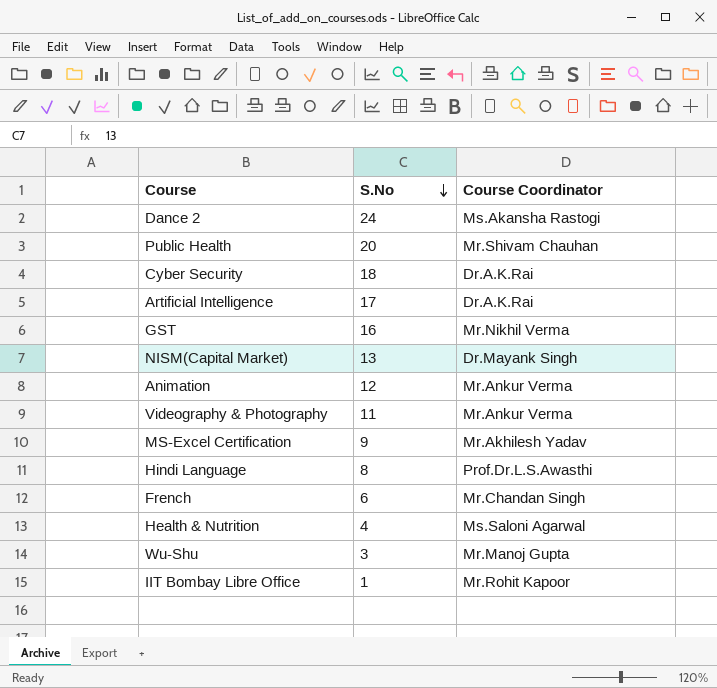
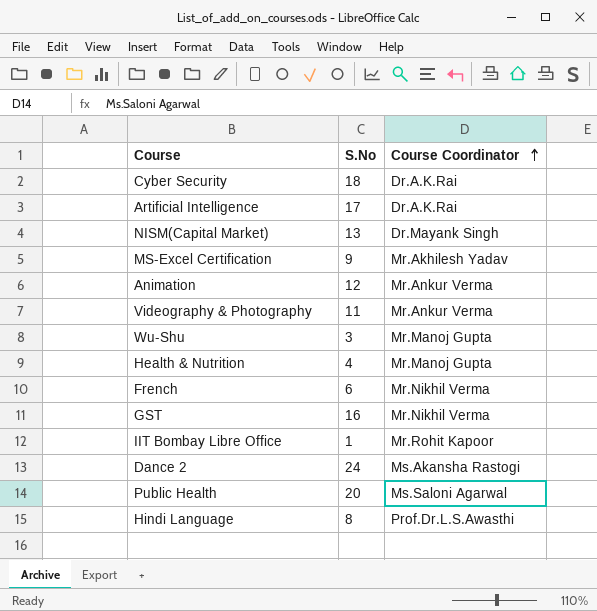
row order: S.No descending -> Course Coordinator ascending
Health & Nutrition | Course Coordinator: Ms.Saloni Agarwal -> Mr.Manoj Gupta
French | Course Coordinator: Mr.Chandan Singh -> Mr.Nikhil Verma
Public Health | Course Coordinator: Mr.Shivam Chauhan -> Ms.Saloni Agarwal

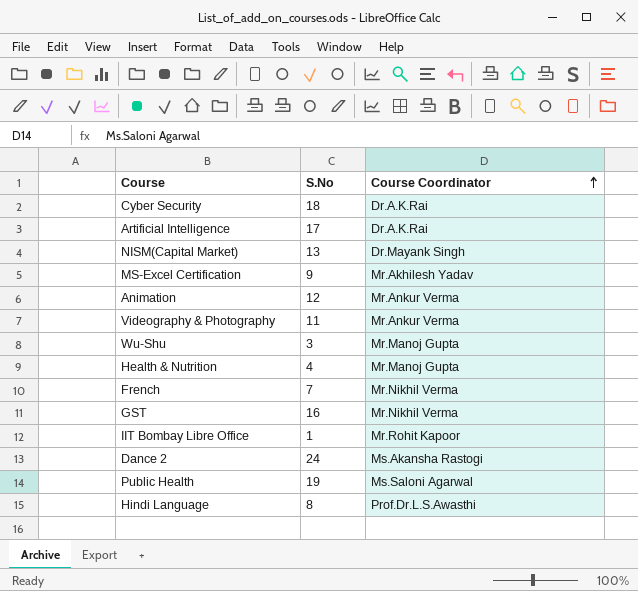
French | S.No: 6 -> 7
Public Health | S.No: 20 -> 19

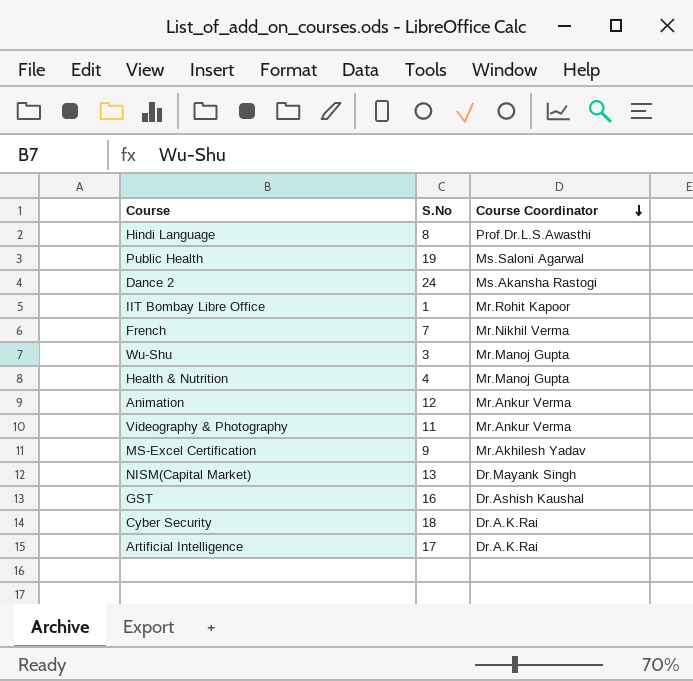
row order: Course Coordinator ascending -> Course Coordinator descending
GST | Course Coordinator: Mr.Nikhil Verma -> Dr.Ashish Kaushal

